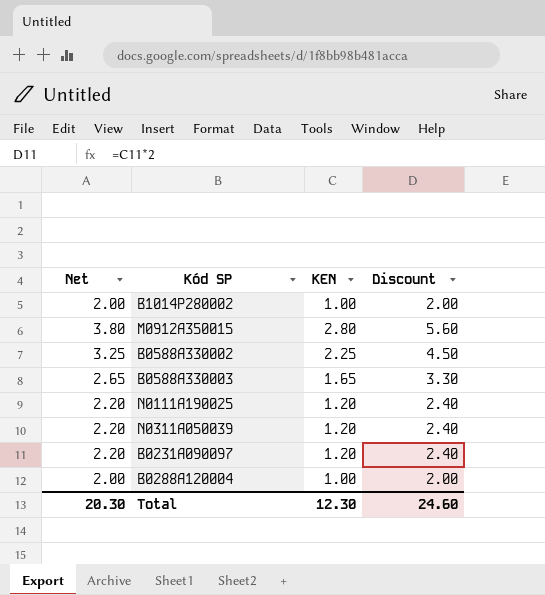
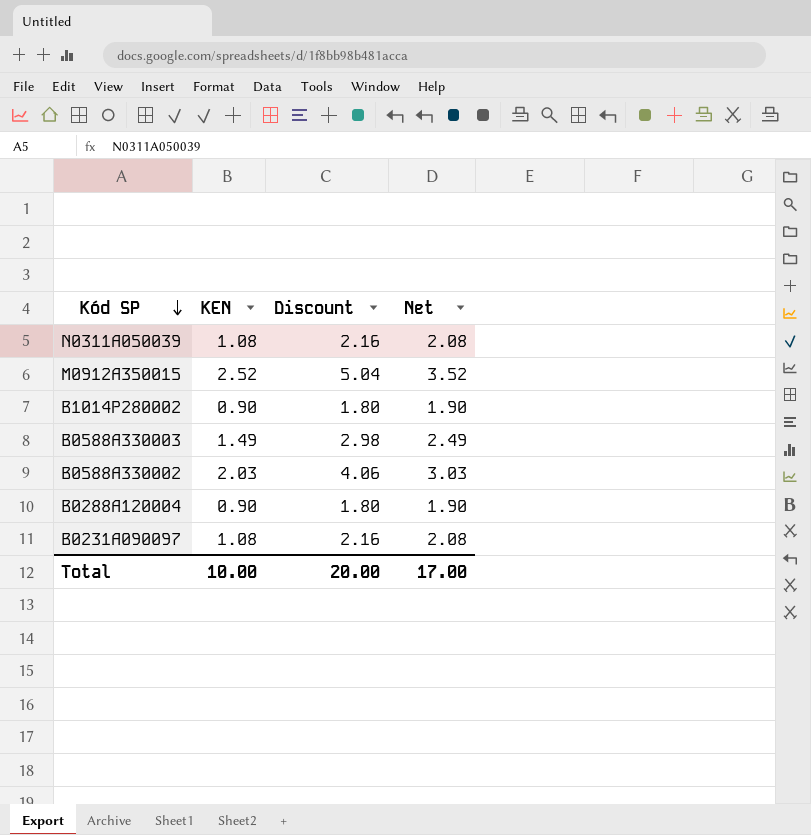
row order: none -> Kód SP descending
column Net | position: 1 -> 4
row N0111A190025: 2.20 | 1.20 | 2.40 -> none
N0311A050039 | KEN: 1.20 -> 1.08
N0311A050039 | Discount: 2.40 -> 2.16
N0311A050039 | Net: 2.20 -> 2.08
M0912A350015 | KEN: 2.80 -> 2.52
M0912A350015 | Discount: 5.60 -> 5.04
M0912A350015 | Net: 3.80 -> 3.52
B1014P280002 | KEN: 1.00 -> 0.90
B1014P280002 | Discount: 2.00 -> 1.80
B1014P280002 | Net: 2.00 -> 1.90
B0588A330003 | KEN: 1.65 -> 1.49
B0588A330003 | Discount: 3.30 -> 2.98
B0588A330003 | Net: 2.65 -> 2.49
B0588A330002 | KEN: 2.25 -> 2.03
B0588A330002 | Discount: 4.50 -> 4.06
B0588A330002 | Net: 3.25 -> 3.03
B0288A120004 | KEN: 1.00 -> 0.90
B0288A120004 | Discount: 2.00 -> 1.80
B0288A120004 | Net: 2.00 -> 1.90
B0231A090097 | KEN: 1.20 -> 1.08
B0231A090097 | Discount: 2.40 -> 2.16
B0231A090097 | Net: 2.20 -> 2.08
Total | KEN: 12.30 -> 10.00
Total | Discount: 24.60 -> 20.00
Total | Net: 20.30 -> 17.00

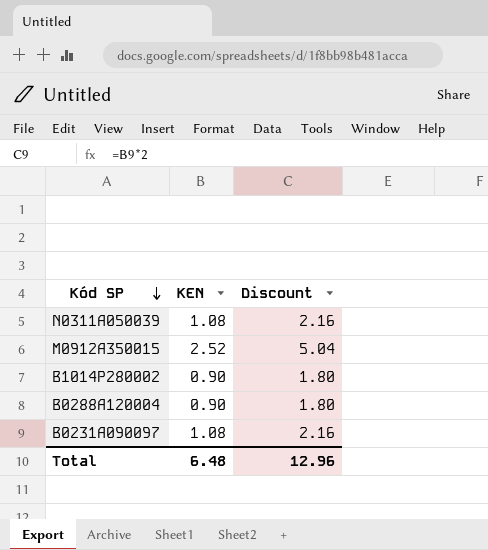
column Net | formula: [KEN] + 1 -> none
row B0588A330003: 1.49 | 2.98 | 2.49 -> none
row B0588A330002: 2.03 | 4.06 | 3.03 -> none
Total | KEN: 10.00 -> 6.48
Total | Discount: 20.00 -> 12.96

